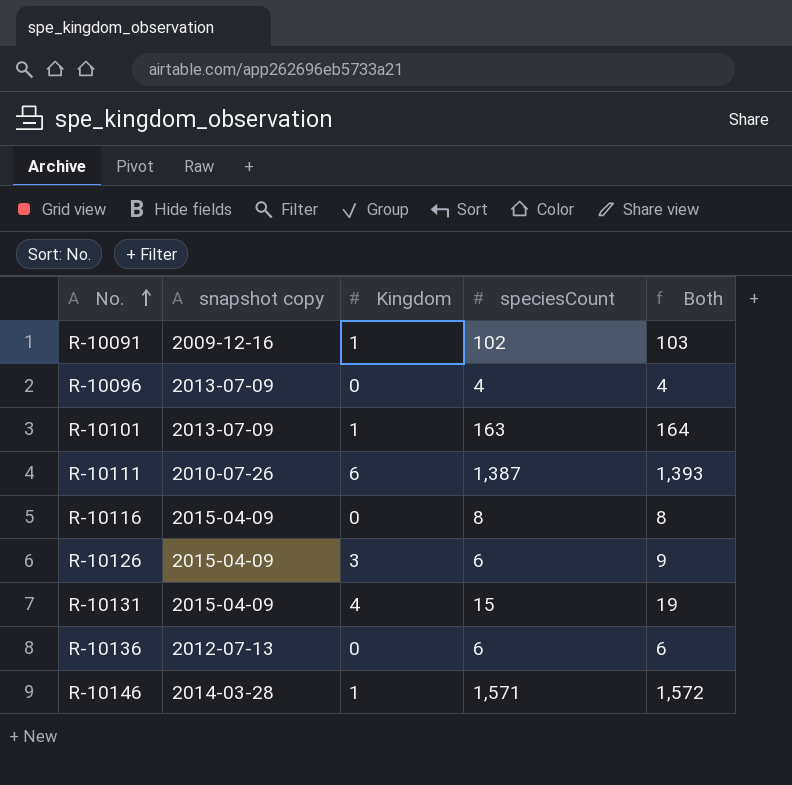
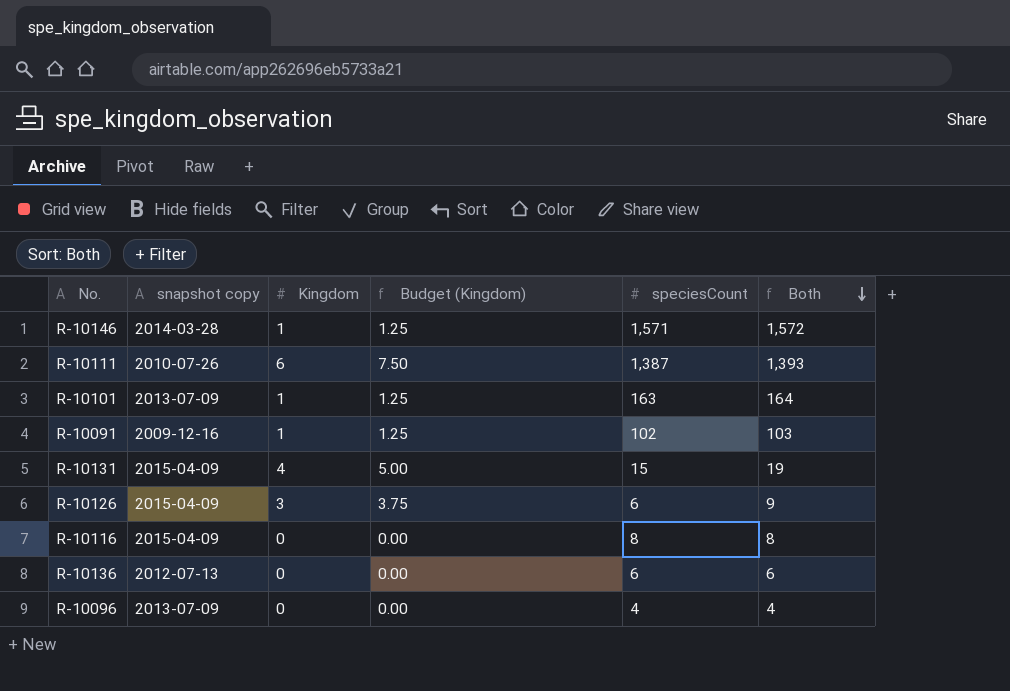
row order: No. ascending -> Both descending
column Budget (Kingdom) | formula: none -> [Kingdom] * 1.25

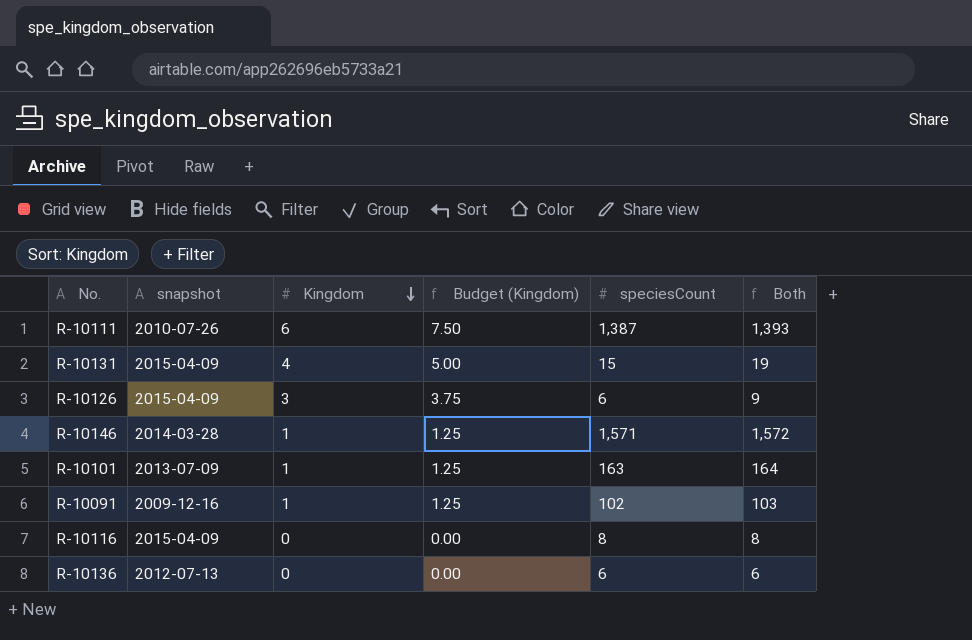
row order: Both descending -> Kingdom descending
column name: snapshot copy -> snapshot
row R-10096: 2013-07-09 | 0 | 0.00 | 4 | 4 -> none

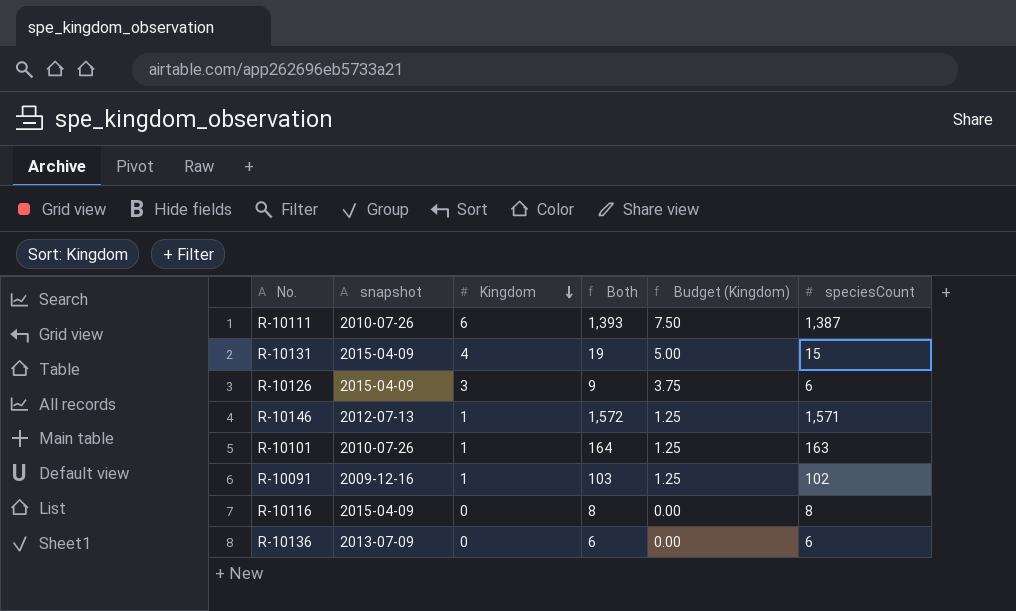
column Both | position: 6 -> 4
R-10146 | snapshot: 2014-03-28 -> 2012-07-13
R-10101 | snapshot: 2013-07-09 -> 2010-07-26
R-10136 | snapshot: 2012-07-13 -> 2013-07-09

